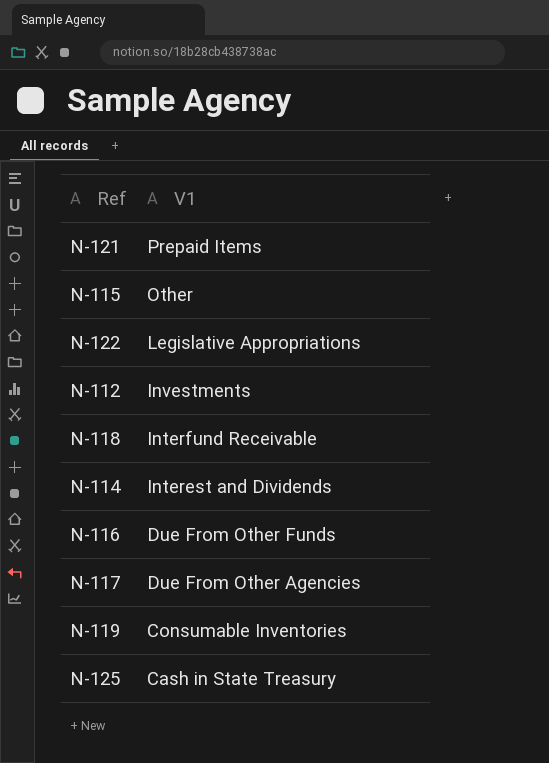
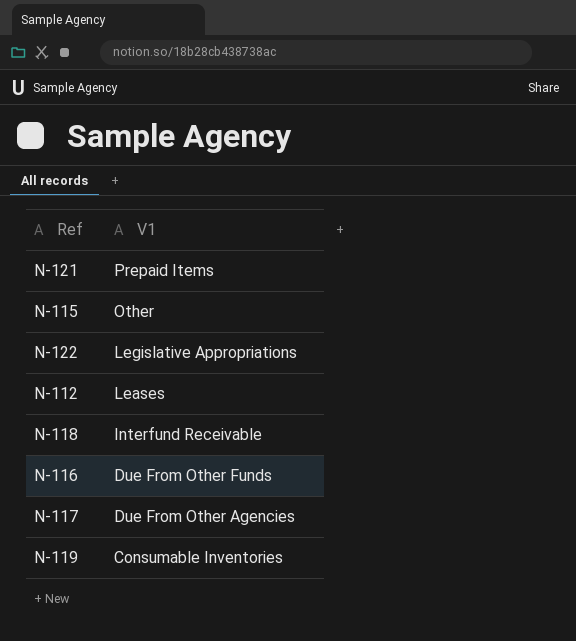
row N-114: Interest and Dividends -> none
row N-125: Cash in State Treasury -> none
N-112 | V1: Investments -> Leases

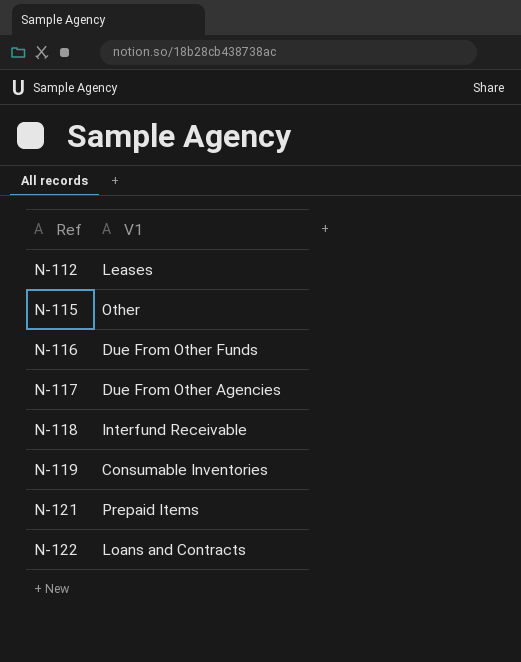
row order: V1 descending -> Ref ascending
N-122 | V1: Legislative Appropriations -> Loans and Contracts

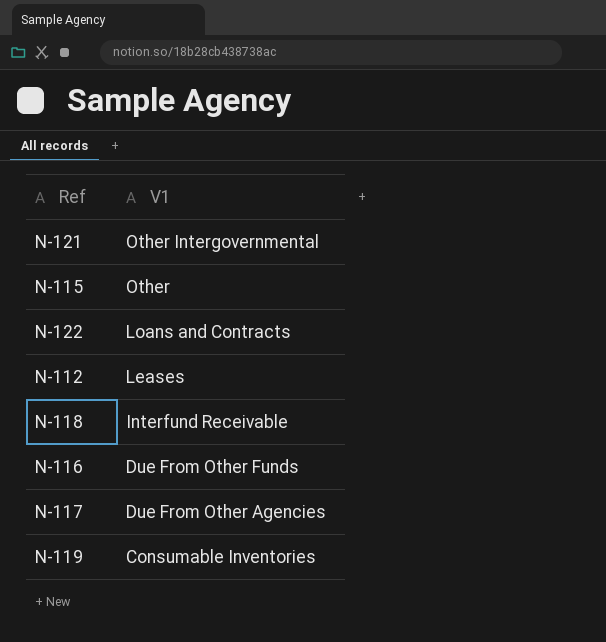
row order: Ref ascending -> V1 descending
N-121 | V1: Prepaid Items -> Other Intergovernmental

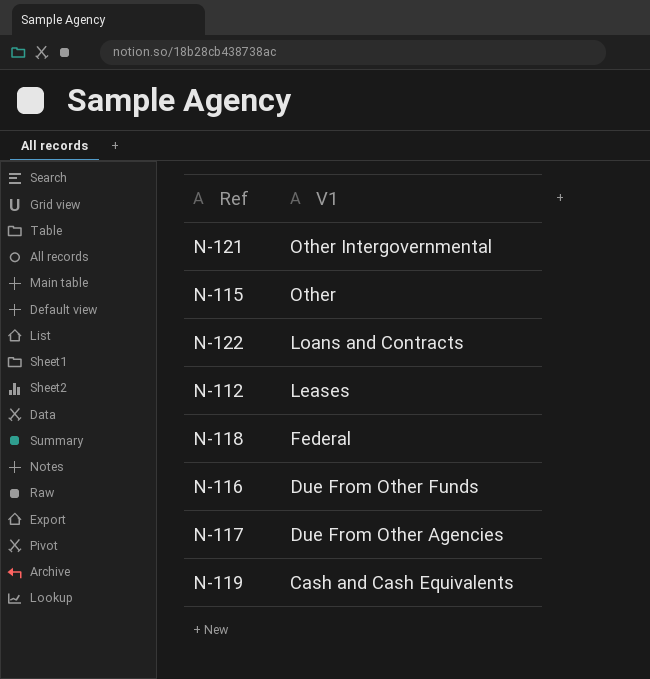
N-118 | V1: Interfund Receivable -> Federal
N-119 | V1: Consumable Inventories -> Cash and Cash Equivalents

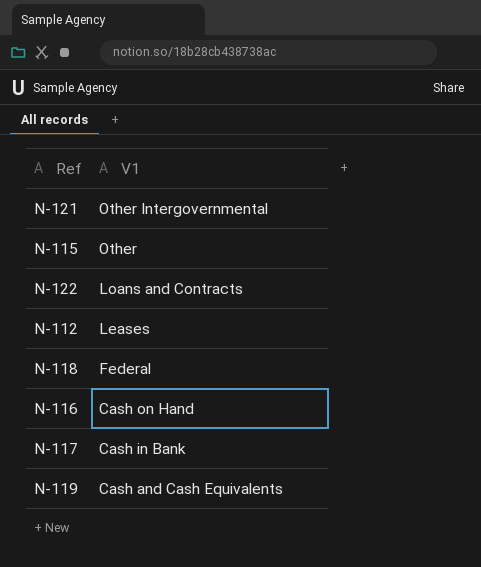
N-116 | V1: Due From Other Funds -> Cash on Hand
N-117 | V1: Due From Other Agencies -> Cash in Bank

